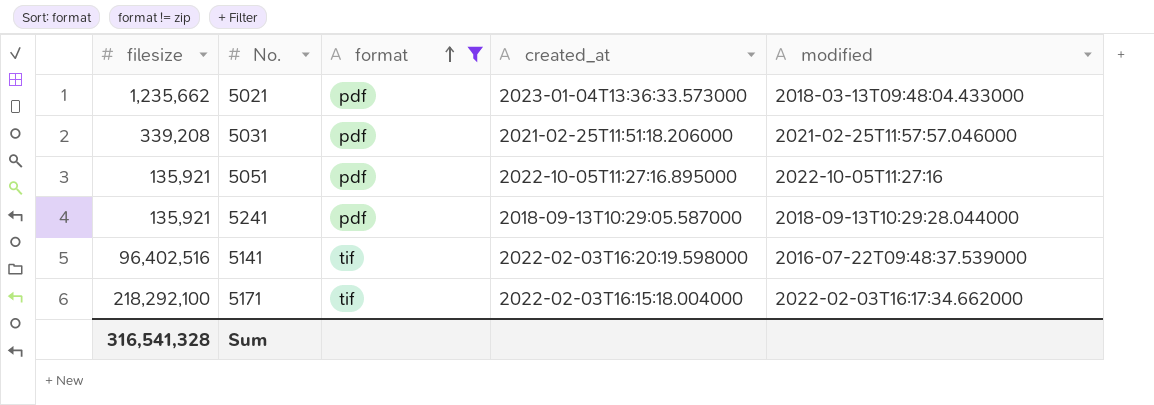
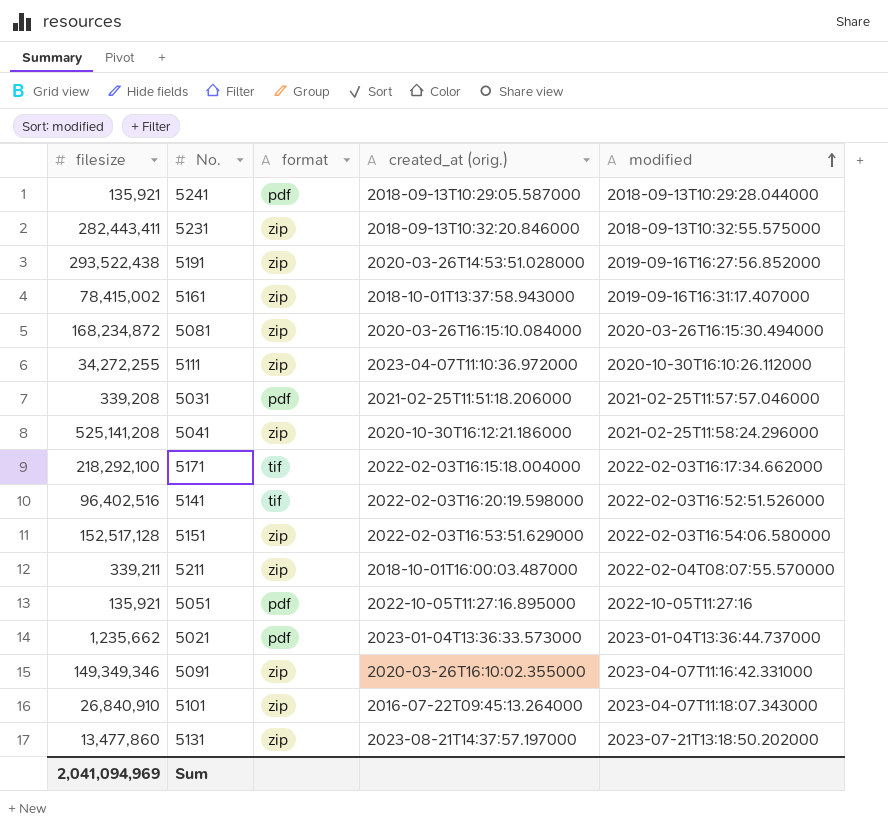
filter: format != zip -> none
row order: format ascending -> modified ascending
column name: created_at -> created_at (orig.)
5141 | modified: 2016-07-22T09:48:37.539000 -> 2022-02-03T16:52:51.526000
5021 | modified: 2018-03-13T09:48:04.433000 -> 2023-01-04T13:36:44.737000
Sum | filesize: 316,541,328 -> 2,041,094,969

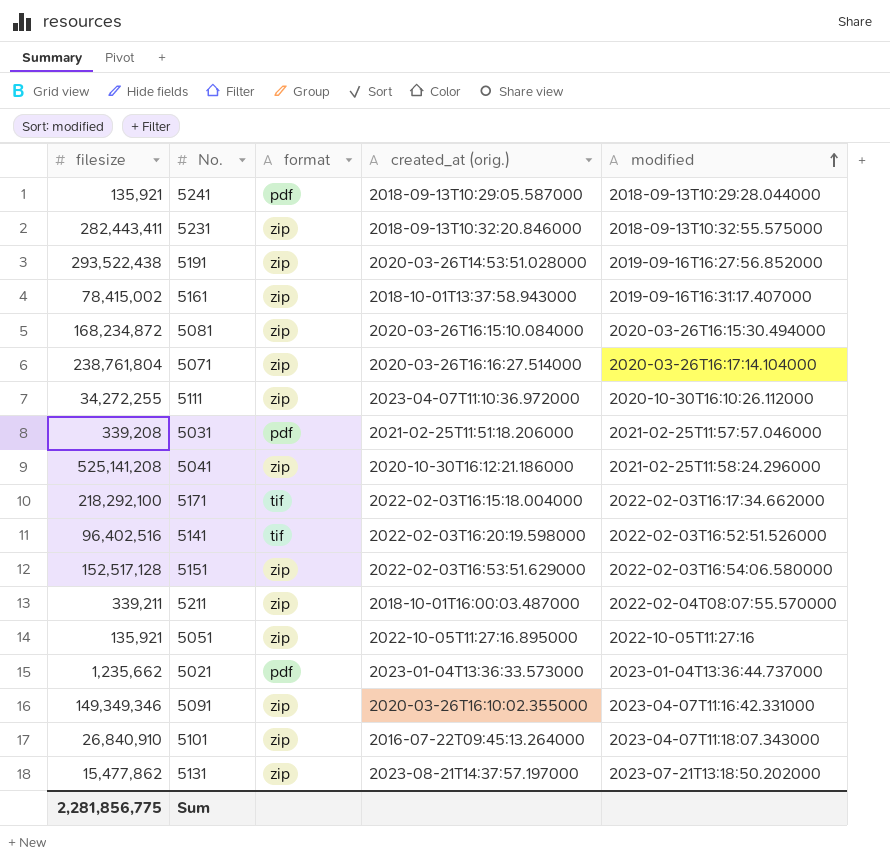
row 5071: none -> 238,761,804 | zip | 2020-03-26T16:16:27.514000 | 2020-03-26T16:17:14.104000
5051 | format: pdf -> zip
5131 | filesize: 13,477,860 -> 15,477,862
Sum | filesize: 2,041,094,969 -> 2,281,856,775

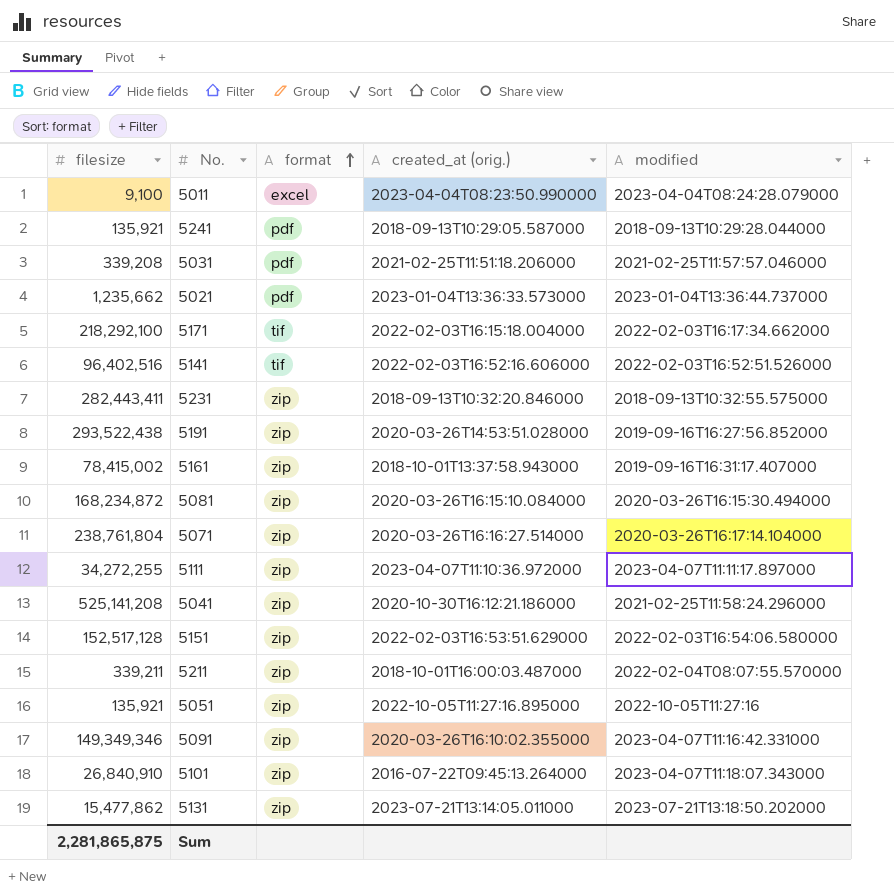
row order: modified ascending -> format ascending
row 5011: none -> 9,100 | excel | 2023-04-04T08:23:50.990000 | 2023-04-04T08:24:28.079000
5141 | created_at (orig.): 2022-02-03T16:20:19.598000 -> 2022-02-03T16:52:16.606000
5111 | modified: 2020-10-30T16:10:26.112000 -> 2023-04-07T11:11:17.897000
5131 | created_at (orig.): 2023-08-21T14:37:57.197000 -> 2023-07-21T13:14:05.011000
Sum | filesize: 2,281,856,775 -> 2,281,865,875

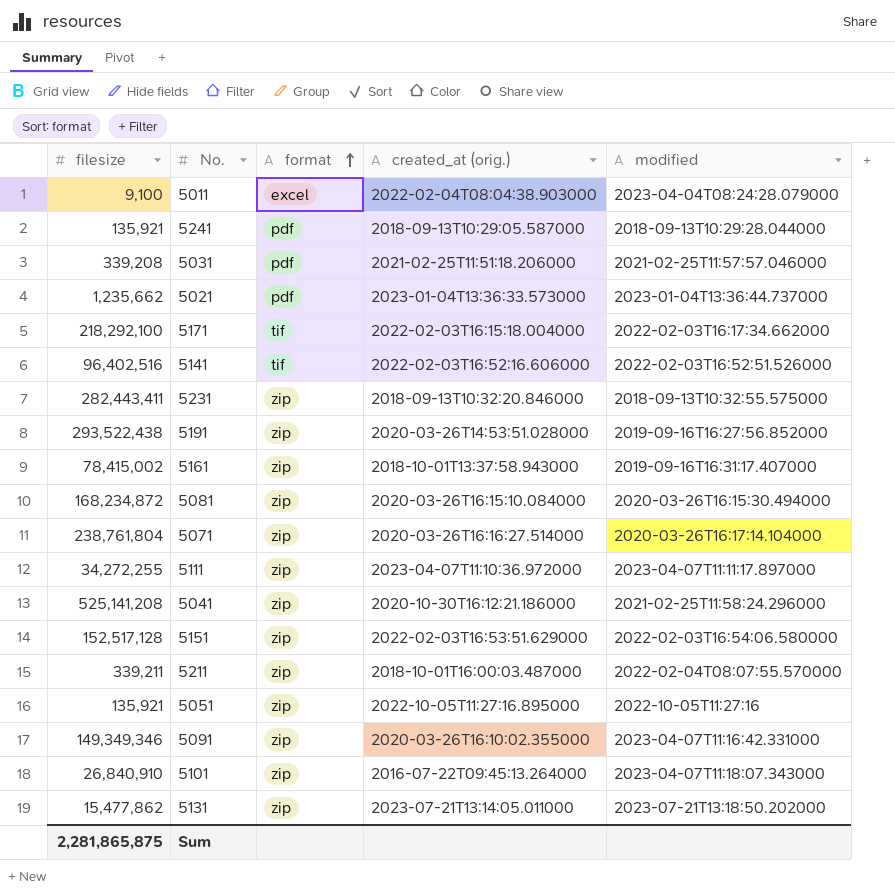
5011 | created_at (orig.): 2023-04-04T08:23:50.990000 -> 2022-02-04T08:04:38.903000

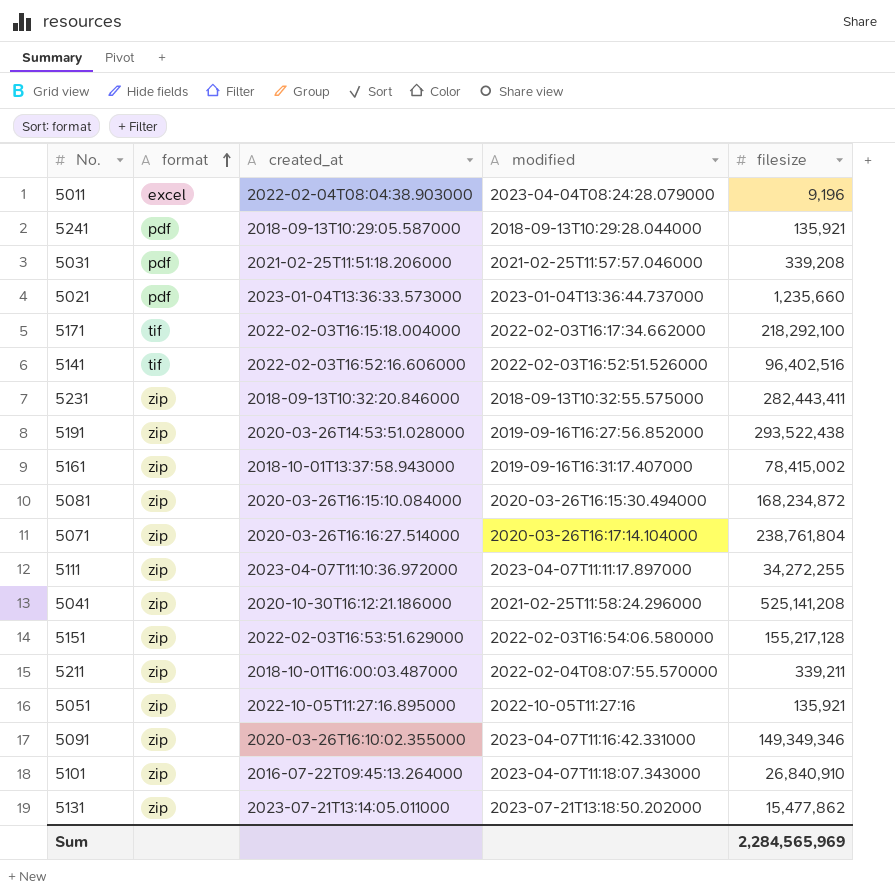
column name: created_at (orig.) -> created_at
column filesize | position: 1 -> 5
5011 | filesize: 9,100 -> 9,196
5021 | filesize: 1,235,662 -> 1,235,660
5151 | filesize: 152,517,128 -> 155,217,128
Sum | filesize: 2,281,865,875 -> 2,284,565,969

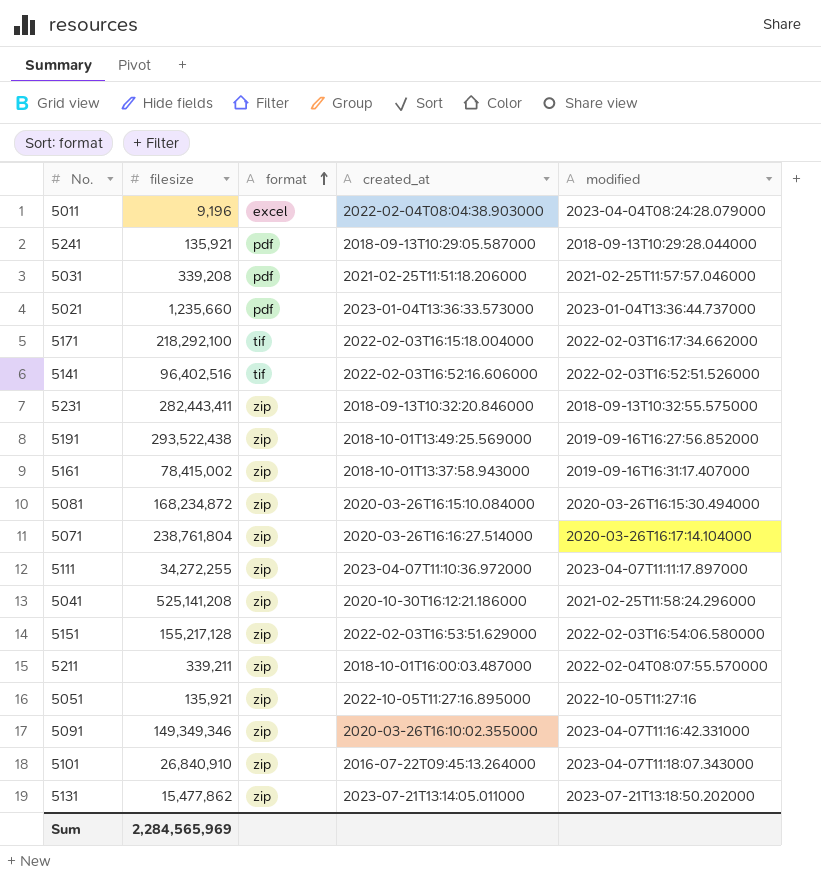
column filesize | position: 5 -> 2
5191 | created_at: 2020-03-26T14:53:51.028000 -> 2018-10-01T13:49:25.569000

